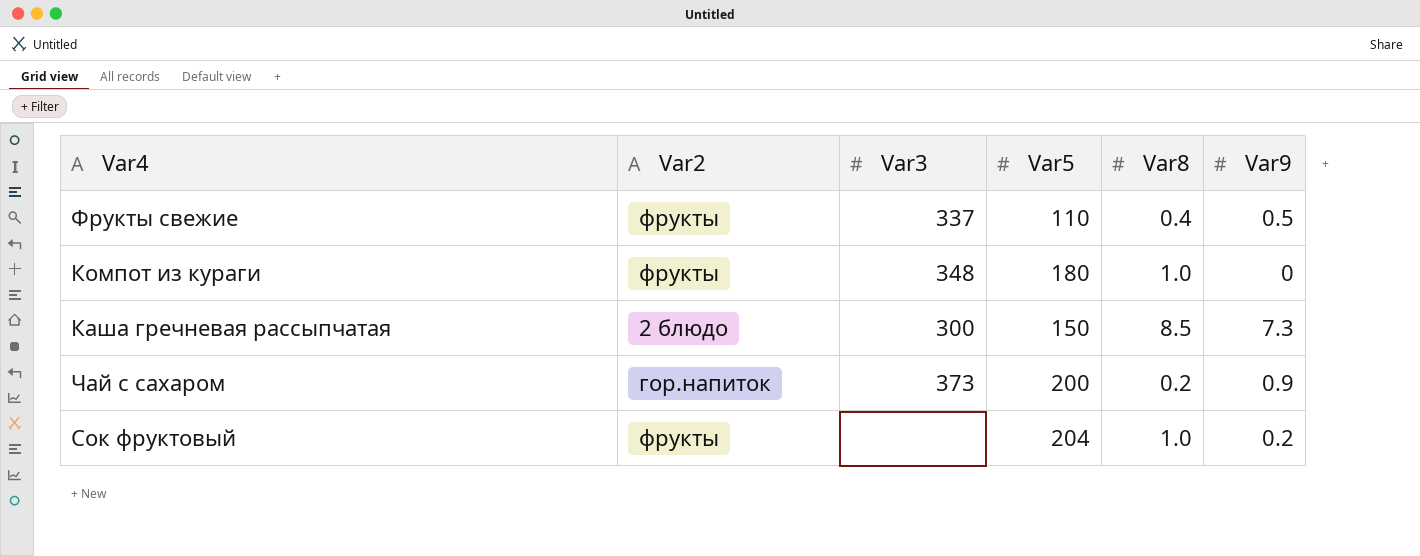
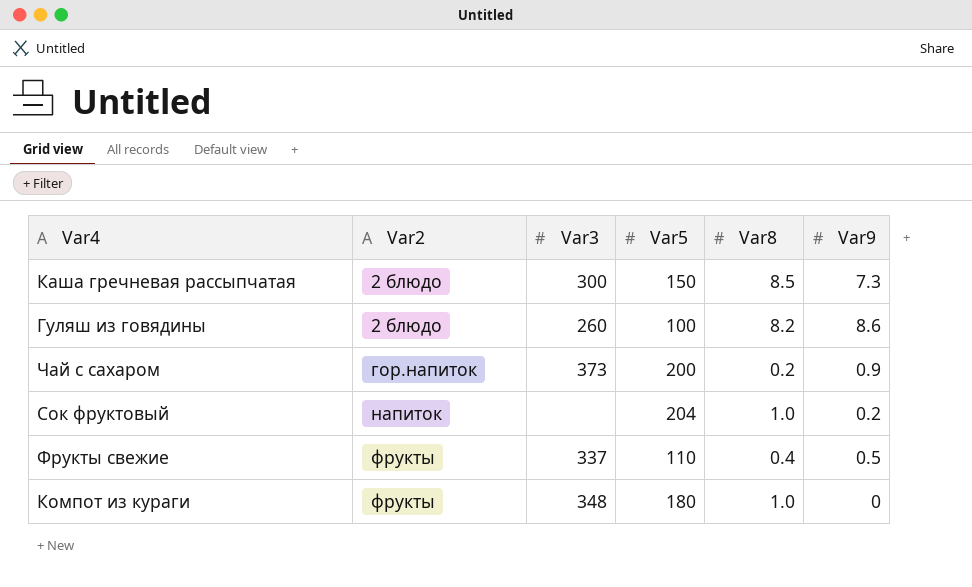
row order: none -> Var2 ascending
row Гуляш из говядины: none -> 2 блюдо | 260 | 100 | 8.2 | 8.6
Сок фруктовый | Var2: фрукты -> напиток

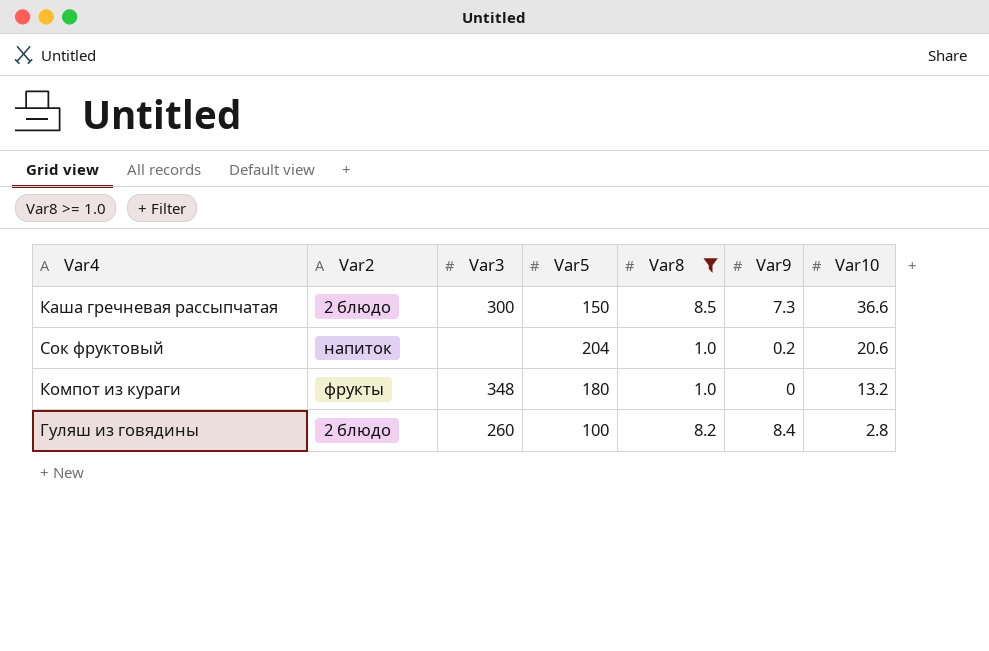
filter: none -> Var8 >= 1.0
row order: Var2 ascending -> Var10 descending
column Var10 | position: none -> 7
Гуляш из говядины | Var9: 8.6 -> 8.4

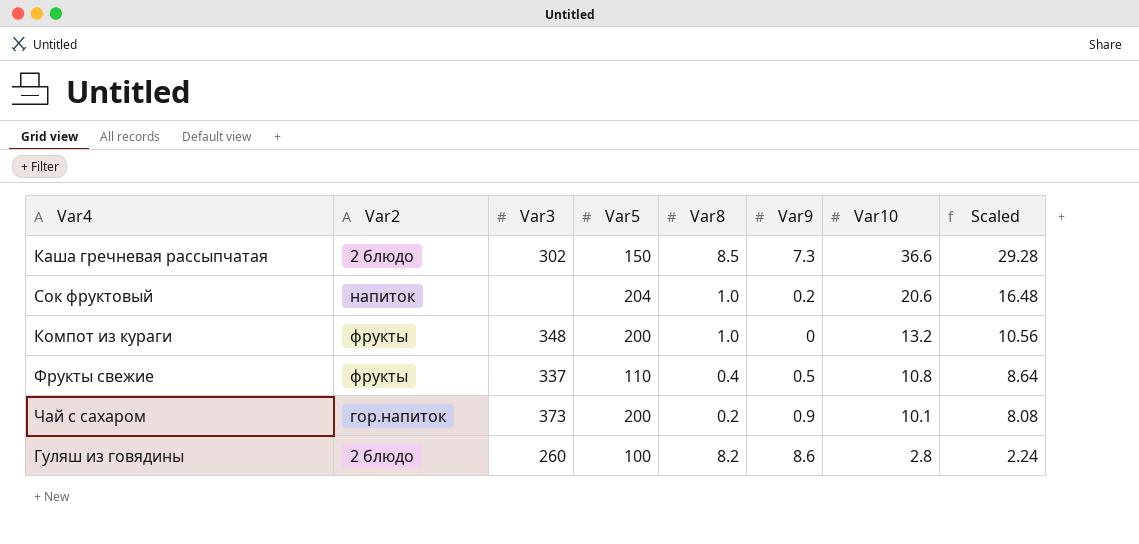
filter: Var8 >= 1.0 -> none
column Scaled | formula: none -> [Var10] * 0.8
Каша гречневая рассыпчатая | Var3: 300 -> 302
Компот из кураги | Var5: 180 -> 200
Гуляш из говядины | Var9: 8.4 -> 8.6

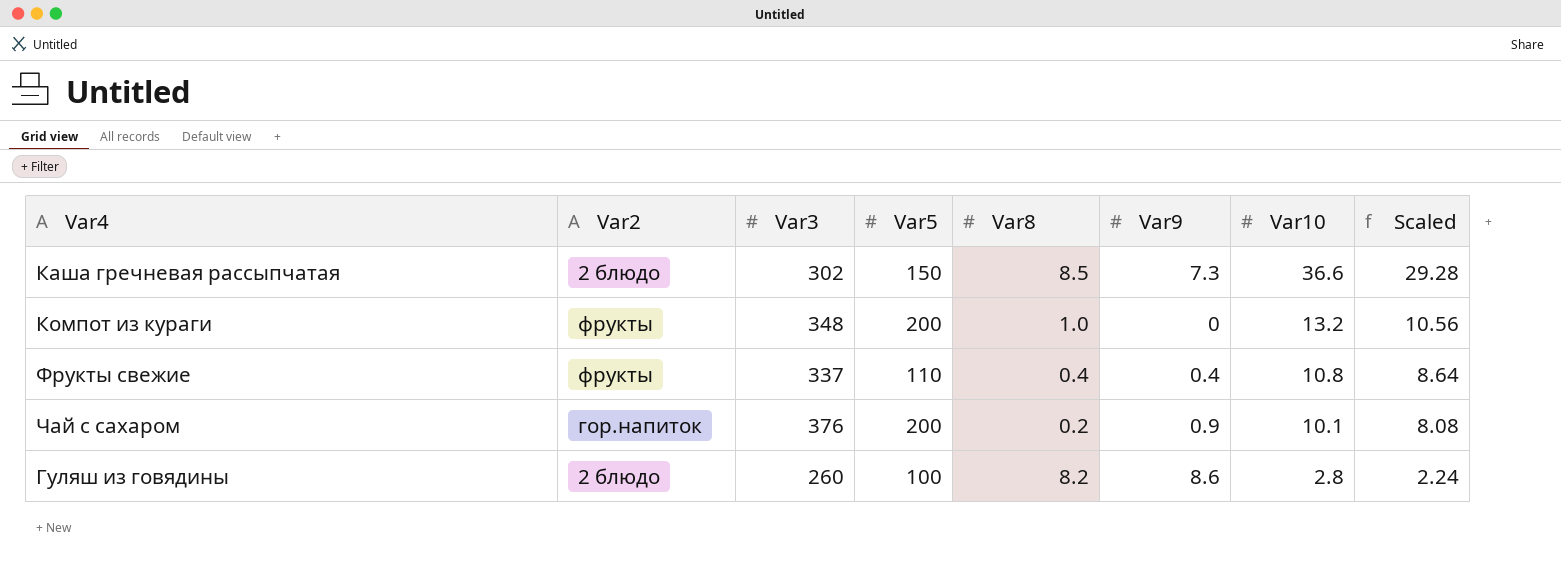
row Сок фруктовый: напиток | none | 204 | 1.0 | 0.2 | 20.6 | 16.48 -> none
Фрукты свежие | Var9: 0.5 -> 0.4
Чай с сахаром | Var3: 373 -> 376

